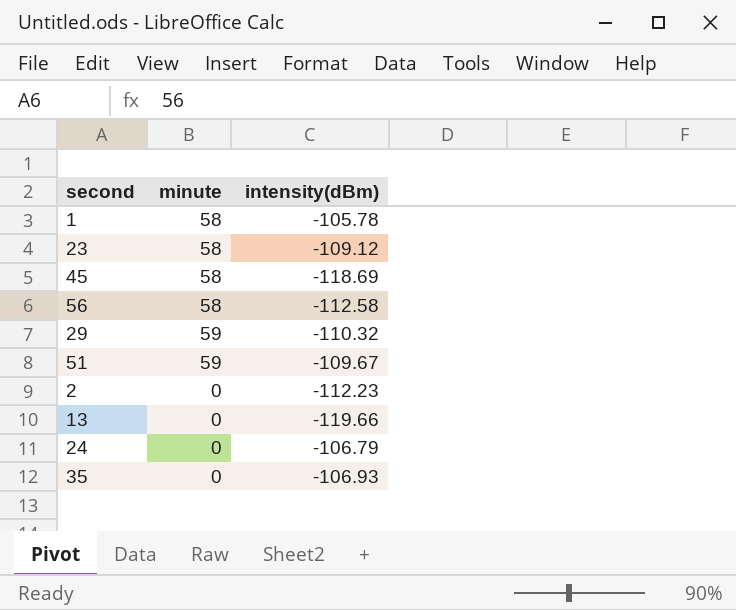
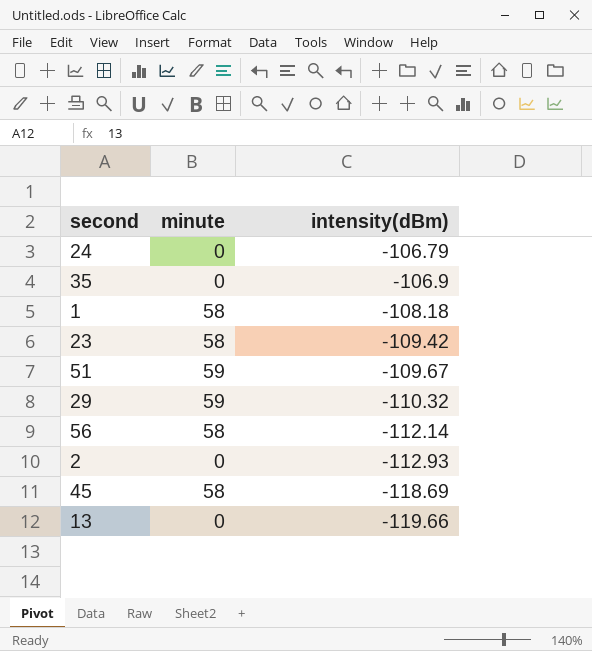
row order: none -> intensity(dBm) descending
35 | intensity(dBm): -106.93 -> -106.9
1 | intensity(dBm): -105.78 -> -108.18
23 | intensity(dBm): -109.12 -> -109.42
56 | intensity(dBm): -112.58 -> -112.14
2 | intensity(dBm): -112.23 -> -112.93

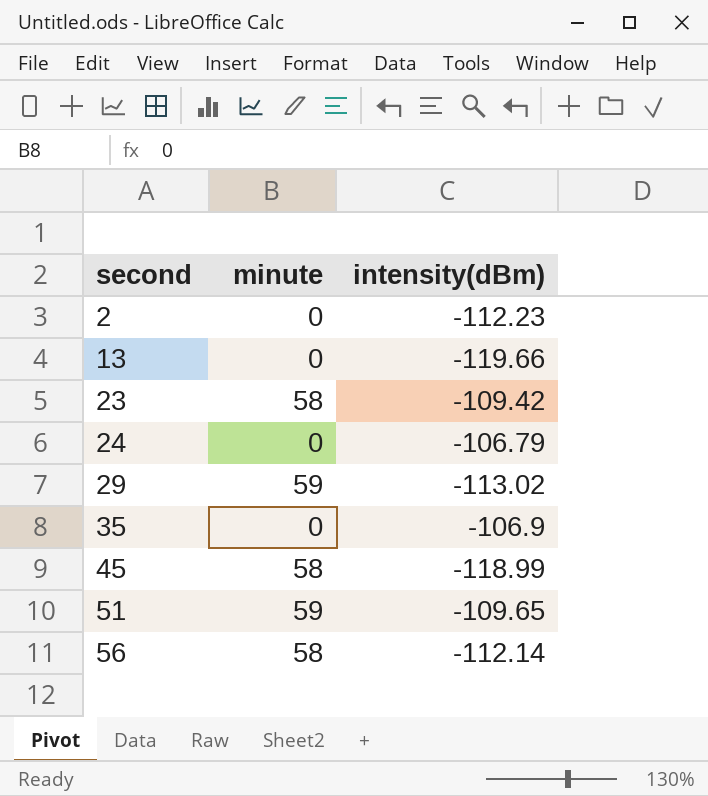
row order: intensity(dBm) descending -> second ascending
row 1: 58 | -108.18 -> none
2 | intensity(dBm): -112.93 -> -112.23
29 | intensity(dBm): -110.32 -> -113.02
45 | intensity(dBm): -118.69 -> -118.99
51 | intensity(dBm): -109.67 -> -109.65

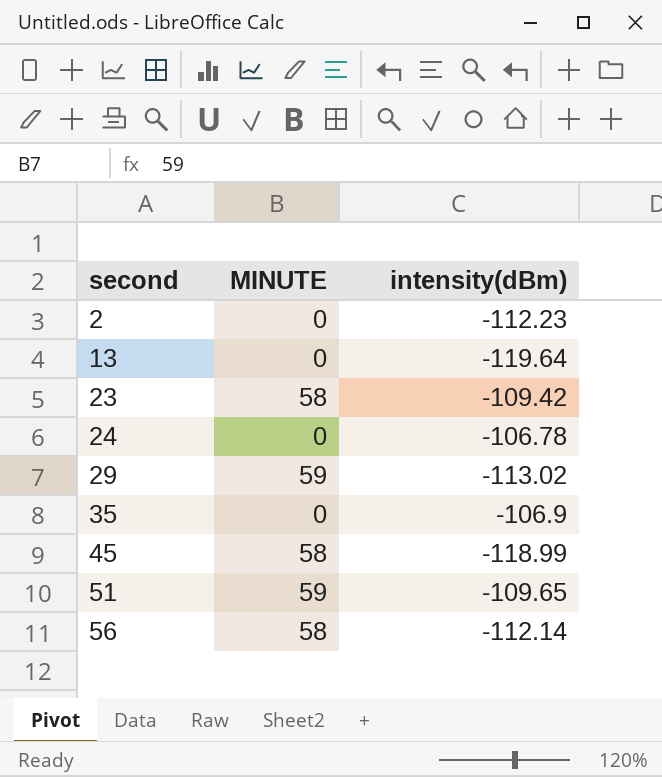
column name: minute -> MINUTE
13 | intensity(dBm): -119.66 -> -119.64
24 | intensity(dBm): -106.79 -> -106.78

